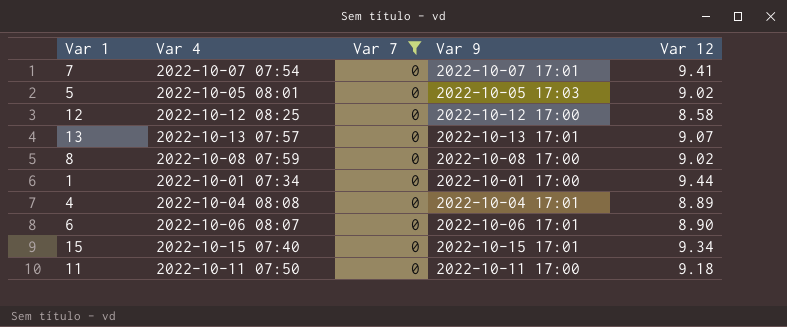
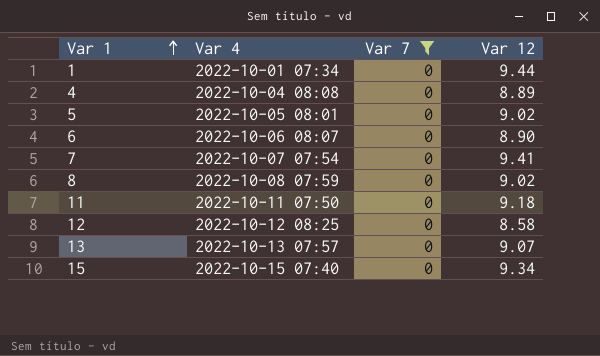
row order: none -> Var 1 ascending
column Var 9 | position: 4 -> none

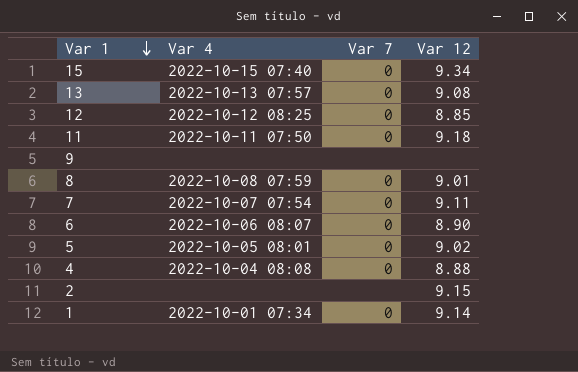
filter: Var 7 = 0 -> none
row order: Var 1 ascending -> Var 1 descending
13 | Var 12: 9.07 -> 9.08
12 | Var 12: 8.58 -> 8.85
8 | Var 12: 9.02 -> 9.01
7 | Var 12: 9.41 -> 9.11
4 | Var 12: 8.89 -> 8.88
1 | Var 12: 9.44 -> 9.14

